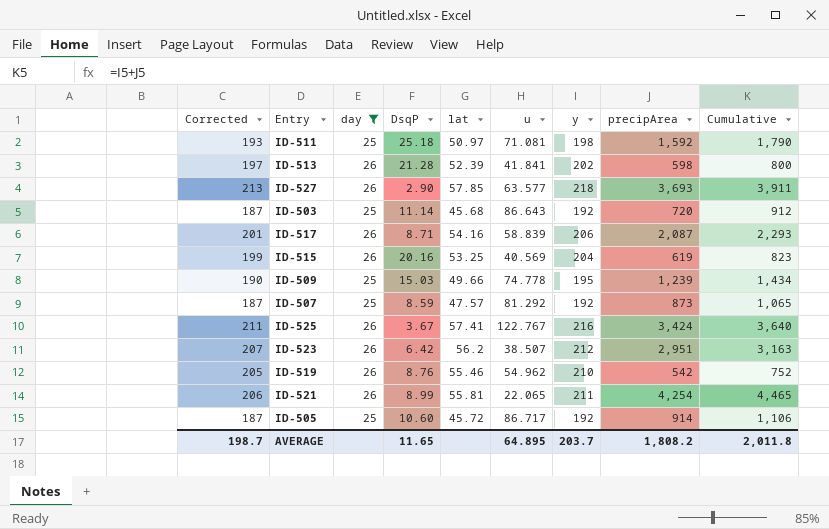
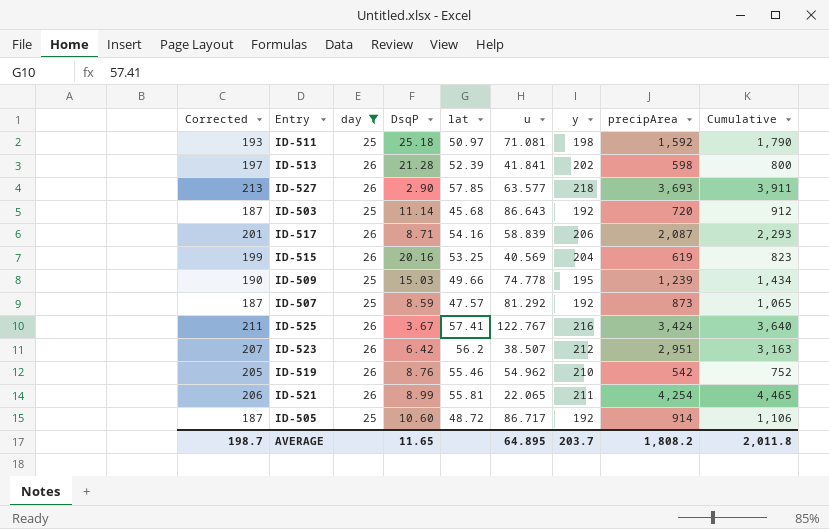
ID-505 | lat: 45.72 -> 48.72

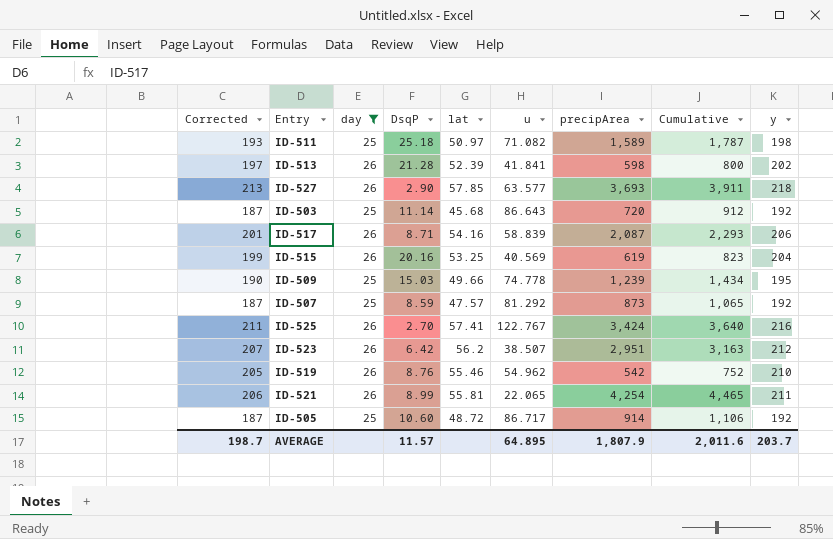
column y | position: 7 -> 9
ID-511 | u: 71.081 -> 71.082
ID-511 | precipArea: 1,592 -> 1,589
ID-511 | Cumulative: 1,790 -> 1,787
ID-525 | DsqP: 3.67 -> 2.70
AVERAGE | DsqP: 11.65 -> 11.57
AVERAGE | precipArea: 1,808.2 -> 1,807.9
AVERAGE | Cumulative: 2,011.8 -> 2,011.6

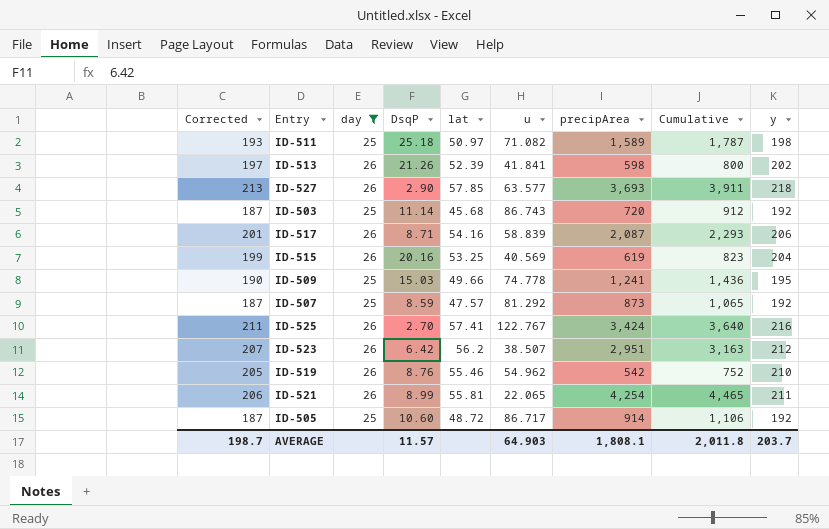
ID-513 | DsqP: 21.28 -> 21.26
ID-503 | u: 86.643 -> 86.743
ID-509 | precipArea: 1,239 -> 1,241
ID-509 | Cumulative: 1,434 -> 1,436
AVERAGE | u: 64.895 -> 64.903
AVERAGE | precipArea: 1,807.9 -> 1,808.1
AVERAGE | Cumulative: 2,011.6 -> 2,011.8

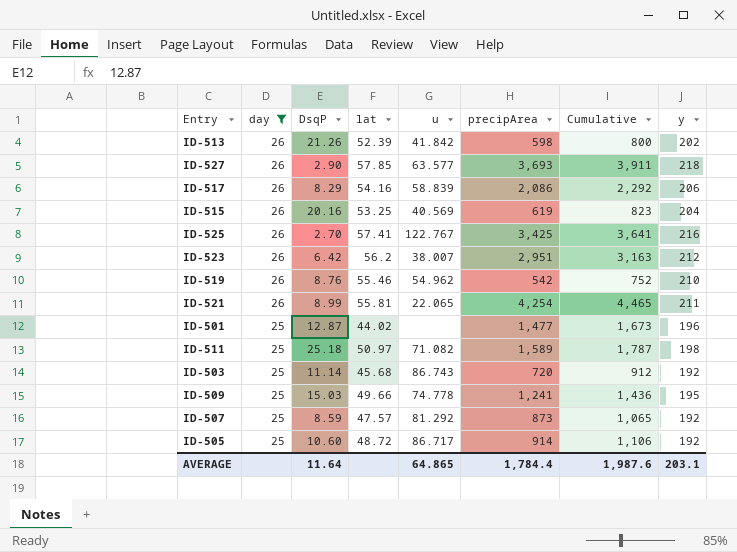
row order: none -> day descending
column Corrected | formula: [y] - 5 -> none
ID-513 | u: 41.841 -> 41.842
ID-517 | DsqP: 8.71 -> 8.29
ID-517 | precipArea: 2,087 -> 2,086
ID-517 | Cumulative: 2,293 -> 2,292
ID-525 | precipArea: 3,424 -> 3,425
ID-525 | Cumulative: 3,640 -> 3,641
ID-523 | u: 38.507 -> 38.007
row ID-501: none -> 25 | 12.87 | 44.02 | none | 1,477 | 1,673 | 196
AVERAGE | DsqP: 11.57 -> 11.64
AVERAGE | u: 64.903 -> 64.865
AVERAGE | precipArea: 1,808.1 -> 1,784.4
AVERAGE | Cumulative: 2,011.8 -> 1,987.6
AVERAGE | y: 203.7 -> 203.1

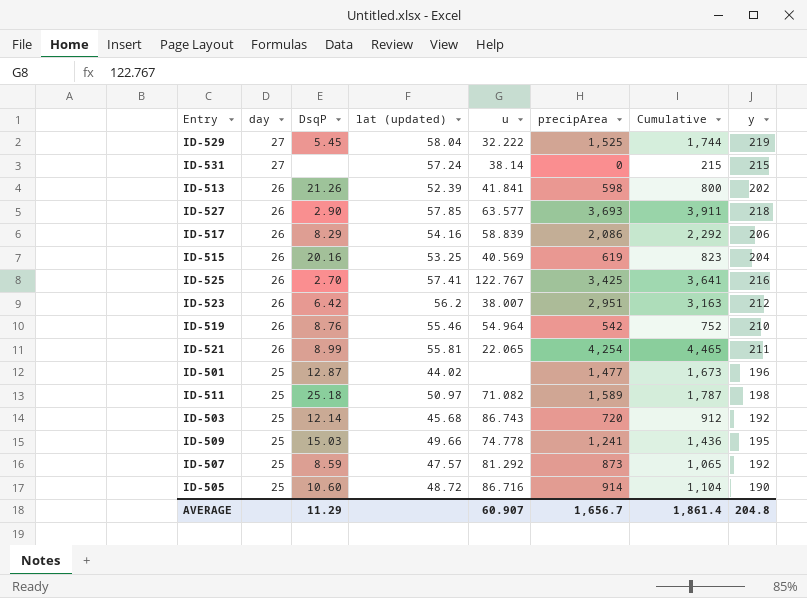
filter: day != 27 -> none
column name: lat -> lat (updated)
ID-513 | u: 41.842 -> 41.841
ID-519 | u: 54.962 -> 54.964
ID-503 | DsqP: 11.14 -> 12.14
ID-505 | u: 86.717 -> 86.716
ID-505 | Cumulative: 1,106 -> 1,104
ID-505 | y: 192 -> 190
AVERAGE | DsqP: 11.64 -> 11.29
AVERAGE | u: 64.865 -> 60.907
AVERAGE | precipArea: 1,784.4 -> 1,656.7
AVERAGE | Cumulative: 1,987.6 -> 1,861.4
AVERAGE | y: 203.1 -> 204.8

